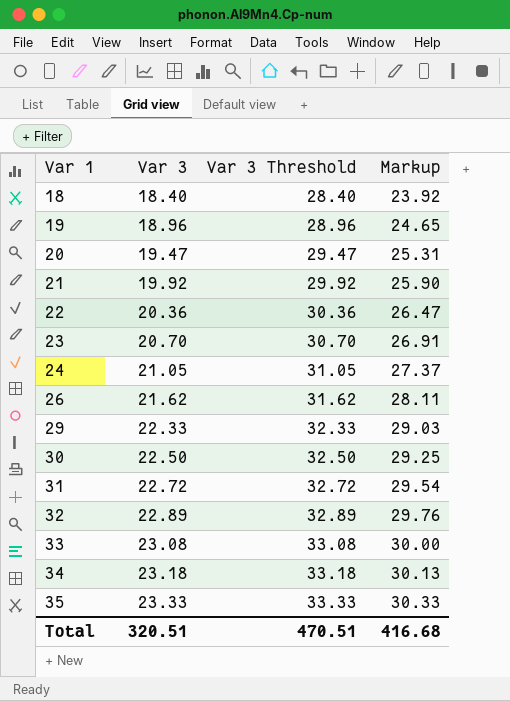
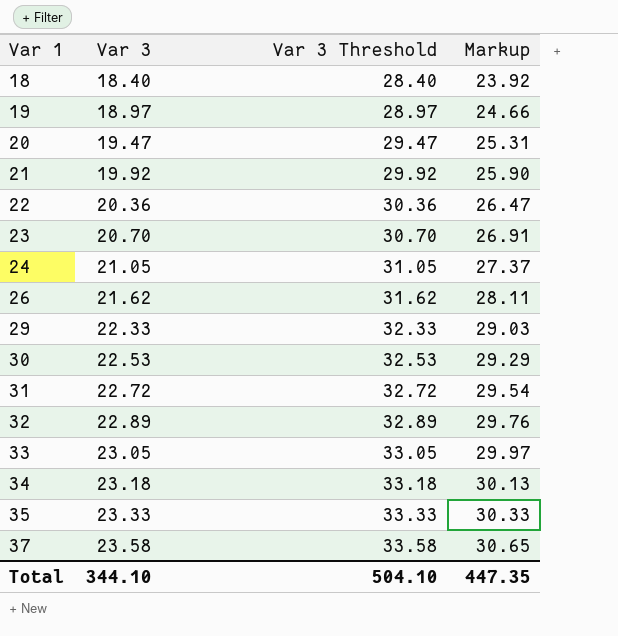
19 | Var 3: 18.96 -> 18.97
19 | Var 3 Threshold: 28.96 -> 28.97
19 | Markup: 24.65 -> 24.66
30 | Var 3: 22.50 -> 22.53
30 | Var 3 Threshold: 32.50 -> 32.53
30 | Markup: 29.25 -> 29.29
33 | Var 3: 23.08 -> 23.05
33 | Var 3 Threshold: 33.08 -> 33.05
33 | Markup: 30.00 -> 29.97
row 37: none -> 23.58 | 33.58 | 30.65
Total | Var 3: 320.51 -> 344.10
Total | Var 3 Threshold: 470.51 -> 504.10
Total | Markup: 416.68 -> 447.35

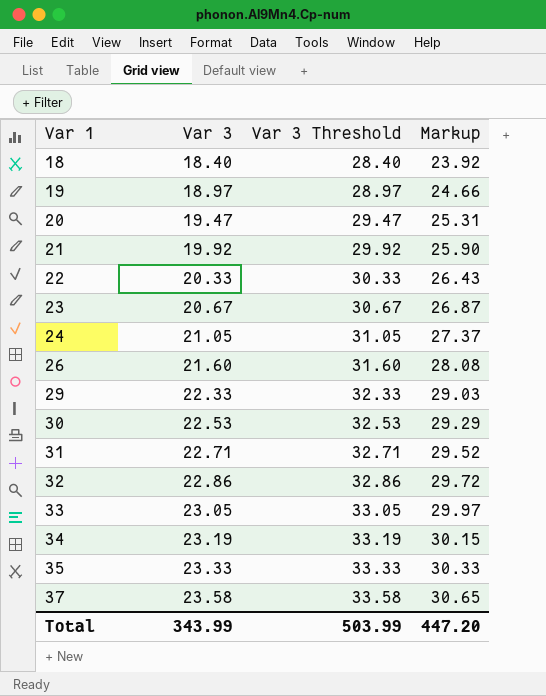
22 | Var 3: 20.36 -> 20.33
22 | Var 3 Threshold: 30.36 -> 30.33
22 | Markup: 26.47 -> 26.43
23 | Var 3: 20.70 -> 20.67
23 | Var 3 Threshold: 30.70 -> 30.67
23 | Markup: 26.91 -> 26.87
26 | Var 3: 21.62 -> 21.60
26 | Var 3 Threshold: 31.62 -> 31.60
26 | Markup: 28.11 -> 28.08
31 | Var 3: 22.72 -> 22.71
31 | Var 3 Threshold: 32.72 -> 32.71
31 | Markup: 29.54 -> 29.52
32 | Var 3: 22.89 -> 22.86
32 | Var 3 Threshold: 32.89 -> 32.86
32 | Markup: 29.76 -> 29.72
34 | Var 3: 23.18 -> 23.19
34 | Var 3 Threshold: 33.18 -> 33.19
34 | Markup: 30.13 -> 30.15
Total | Var 3: 344.10 -> 343.99
Total | Var 3 Threshold: 504.10 -> 503.99
Total | Markup: 447.35 -> 447.20

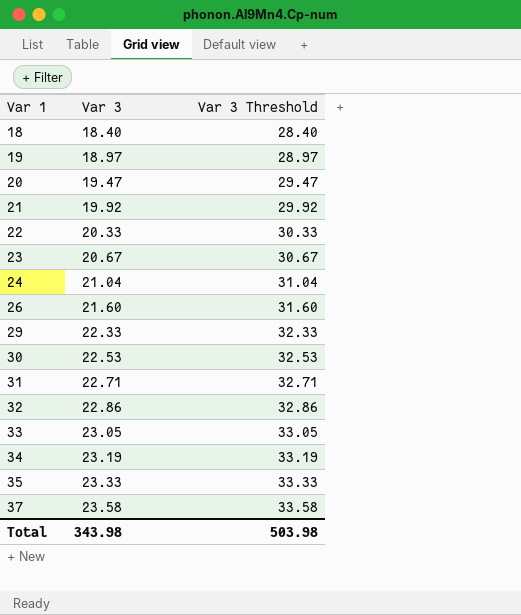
column Markup | formula: [Var 3] * 1.3 -> none
24 | Var 3: 21.05 -> 21.04
24 | Var 3 Threshold: 31.05 -> 31.04
Total | Var 3: 343.99 -> 343.98
Total | Var 3 Threshold: 503.99 -> 503.98

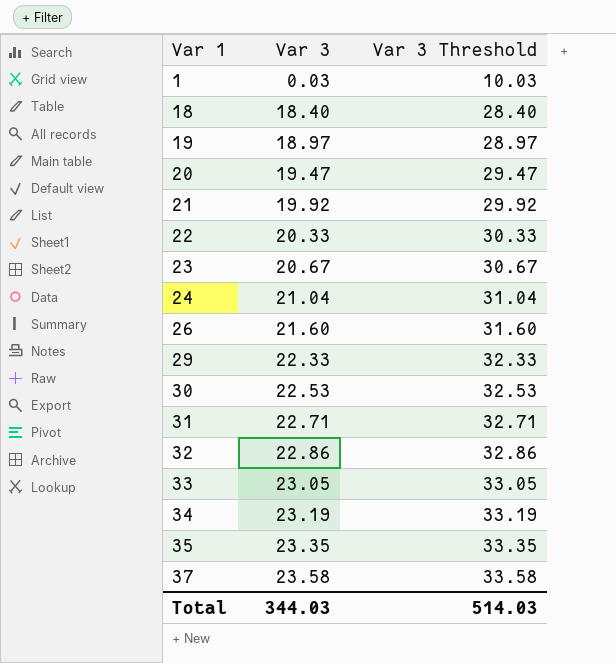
row 1: none -> 0.03 | 10.03
35 | Var 3: 23.33 -> 23.35
35 | Var 3 Threshold: 33.33 -> 33.35
Total | Var 3: 343.98 -> 344.03
Total | Var 3 Threshold: 503.98 -> 514.03

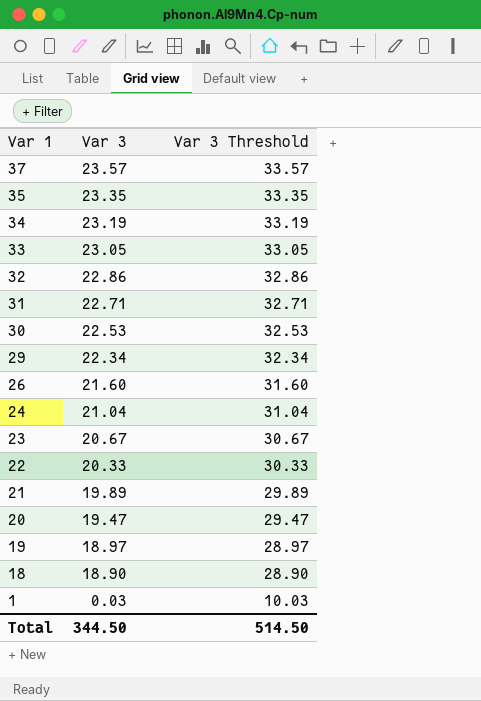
row order: Var 1 ascending -> Var 1 descending
37 | Var 3: 23.58 -> 23.57
37 | Var 3 Threshold: 33.58 -> 33.57
29 | Var 3: 22.33 -> 22.34
29 | Var 3 Threshold: 32.33 -> 32.34
21 | Var 3: 19.92 -> 19.89
21 | Var 3 Threshold: 29.92 -> 29.89
18 | Var 3: 18.40 -> 18.90
18 | Var 3 Threshold: 28.40 -> 28.90
Total | Var 3: 344.03 -> 344.50
Total | Var 3 Threshold: 514.03 -> 514.50

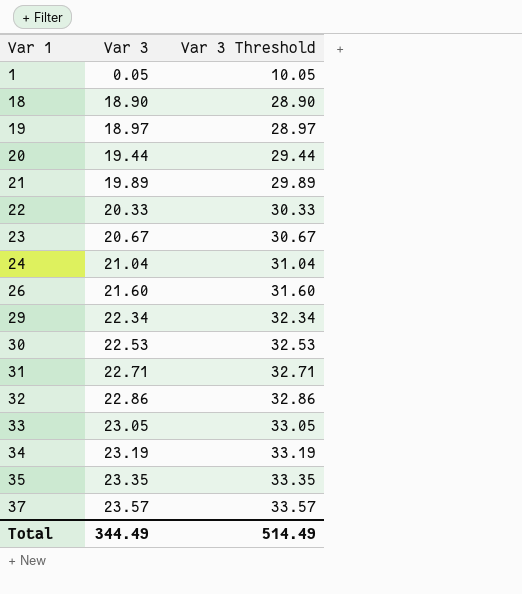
row order: Var 1 descending -> Var 1 ascending
1 | Var 3: 0.03 -> 0.05
1 | Var 3 Threshold: 10.03 -> 10.05
20 | Var 3: 19.47 -> 19.44
20 | Var 3 Threshold: 29.47 -> 29.44
Total | Var 3: 344.50 -> 344.49
Total | Var 3 Threshold: 514.50 -> 514.49

